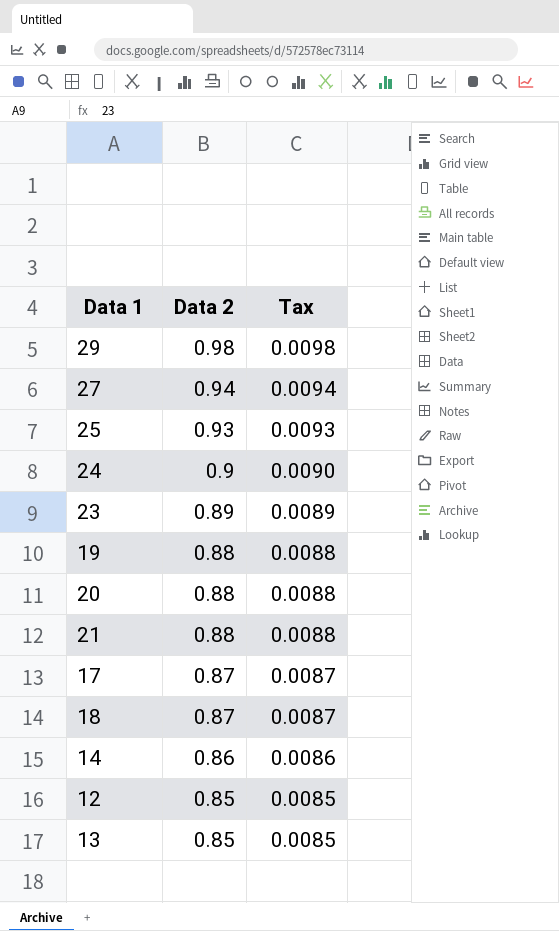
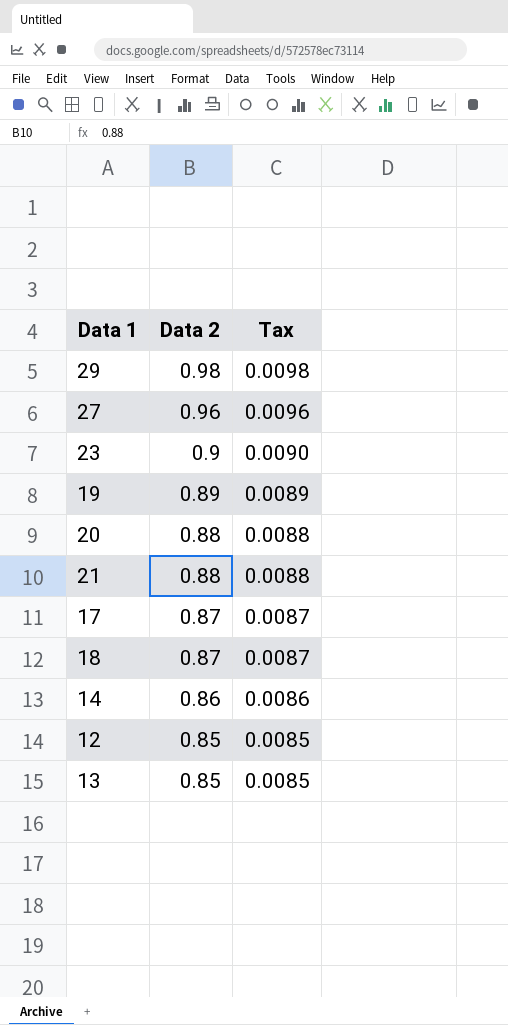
row 25: 0.93 | 0.0093 -> none
row 24: 0.9 | 0.0090 -> none
27 | Data 2: 0.94 -> 0.96
27 | Tax: 0.0094 -> 0.0096
23 | Data 2: 0.89 -> 0.9
23 | Tax: 0.0089 -> 0.0090
19 | Data 2: 0.88 -> 0.89
19 | Tax: 0.0088 -> 0.0089

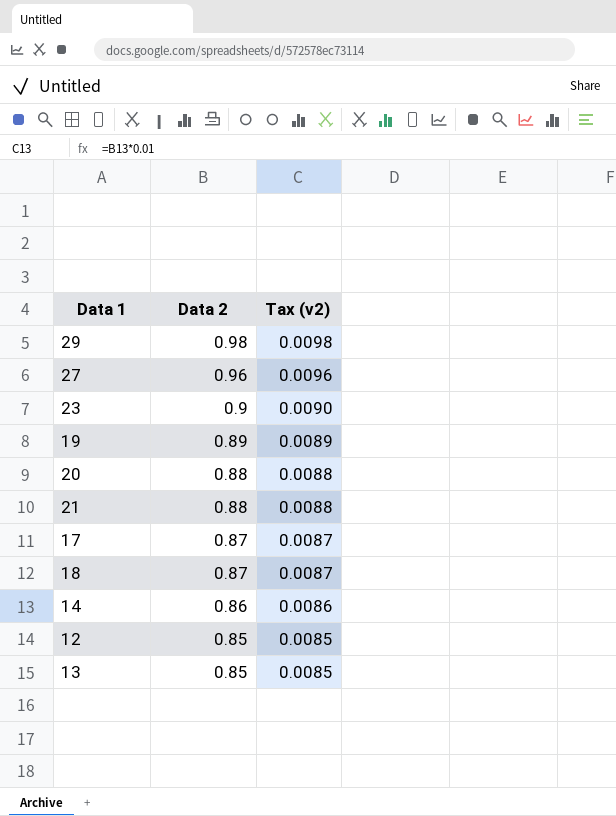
column name: Tax -> Tax (v2)

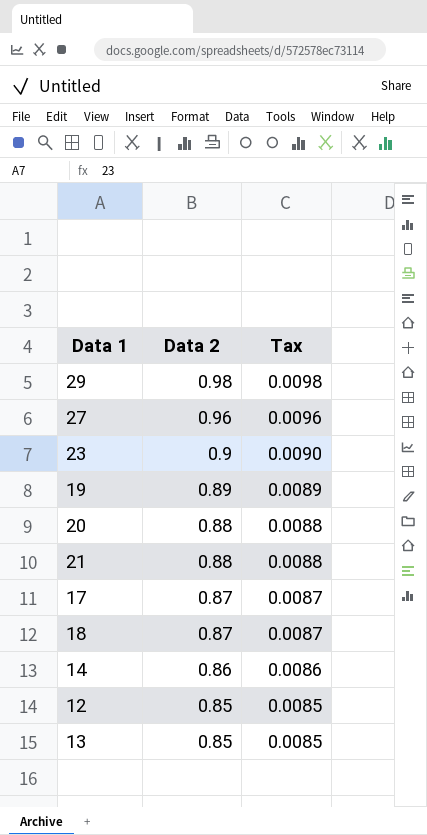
column name: Tax (v2) -> Tax

